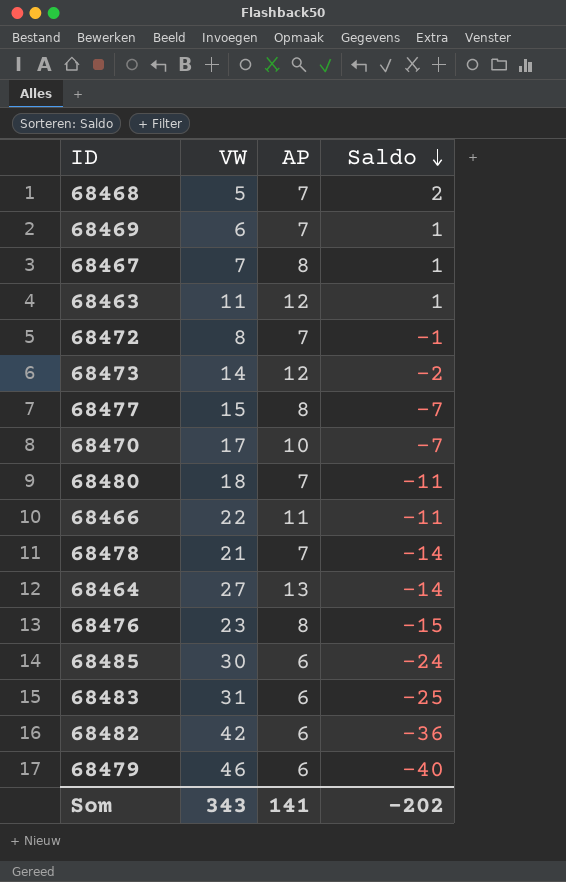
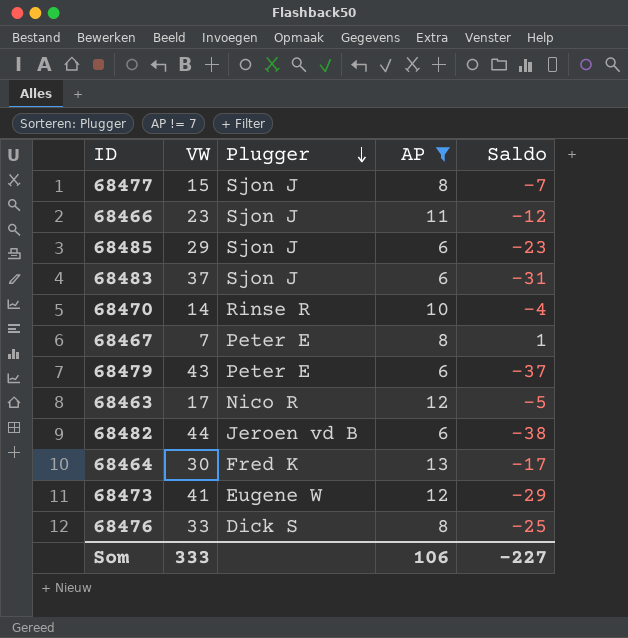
filter: none -> AP != 7
row order: Saldo descending -> Plugger descending
column Plugger | position: none -> 3
68466 | VW: 22 -> 23
68466 | Saldo: -11 -> -12
68485 | VW: 30 -> 29
68485 | Saldo: -24 -> -23
68483 | VW: 31 -> 37
68483 | Saldo: -25 -> -31
68470 | VW: 17 -> 14
68470 | Saldo: -7 -> -4
68479 | VW: 46 -> 43
68479 | Saldo: -40 -> -37
68463 | VW: 11 -> 17
68463 | Saldo: 1 -> -5
68482 | VW: 42 -> 44
68482 | Saldo: -36 -> -38
68464 | VW: 27 -> 30
68464 | Saldo: -14 -> -17
68473 | VW: 14 -> 41
68473 | Saldo: -2 -> -29
68476 | VW: 23 -> 33
68476 | Saldo: -15 -> -25
Som | VW: 343 -> 333
Som | AP: 141 -> 106
Som | Saldo: -202 -> -227

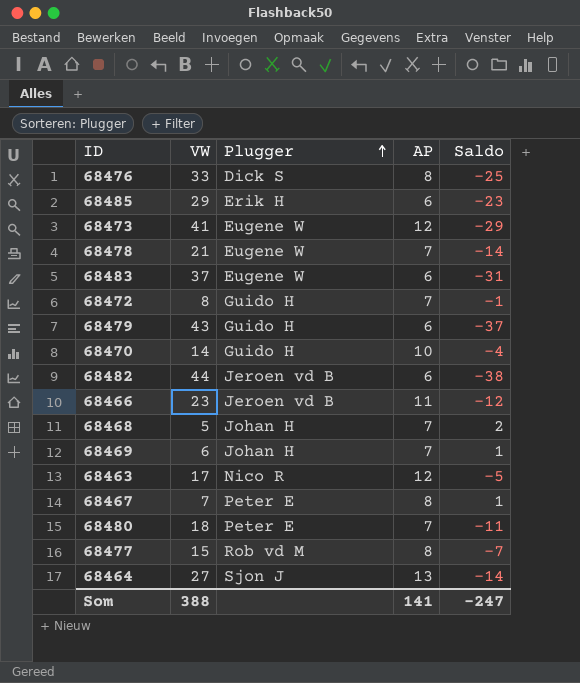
filter: AP != 7 -> none
row order: Plugger descending -> Plugger ascending
68485 | Plugger: Sjon J -> Erik H
68483 | Plugger: Sjon J -> Eugene W
68479 | Plugger: Peter E -> Guido H
68470 | Plugger: Rinse R -> Guido H
68466 | Plugger: Sjon J -> Jeroen vd B
68477 | Plugger: Sjon J -> Rob vd M
68464 | VW: 30 -> 27
68464 | Plugger: Fred K -> Sjon J
68464 | Saldo: -17 -> -14
Som | VW: 333 -> 388
Som | AP: 106 -> 141
Som | Saldo: -227 -> -247

